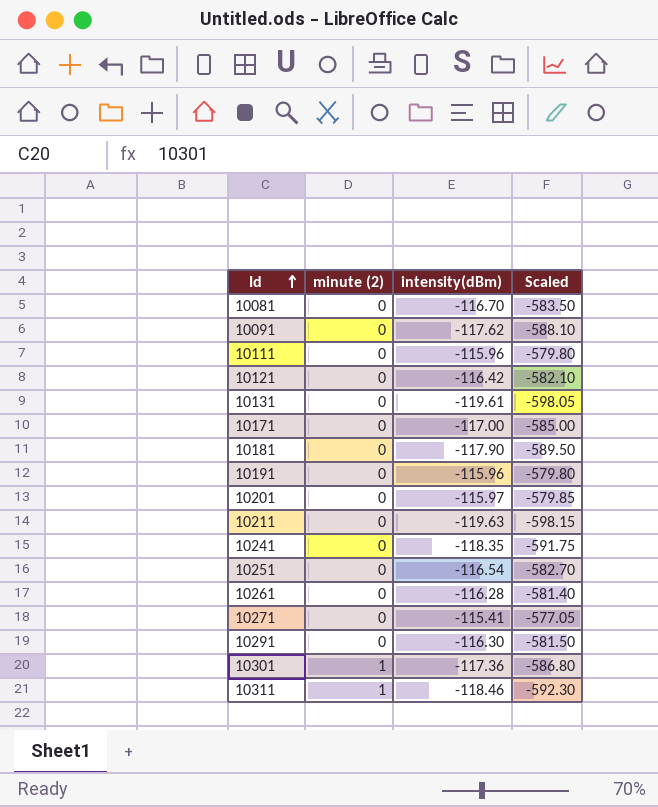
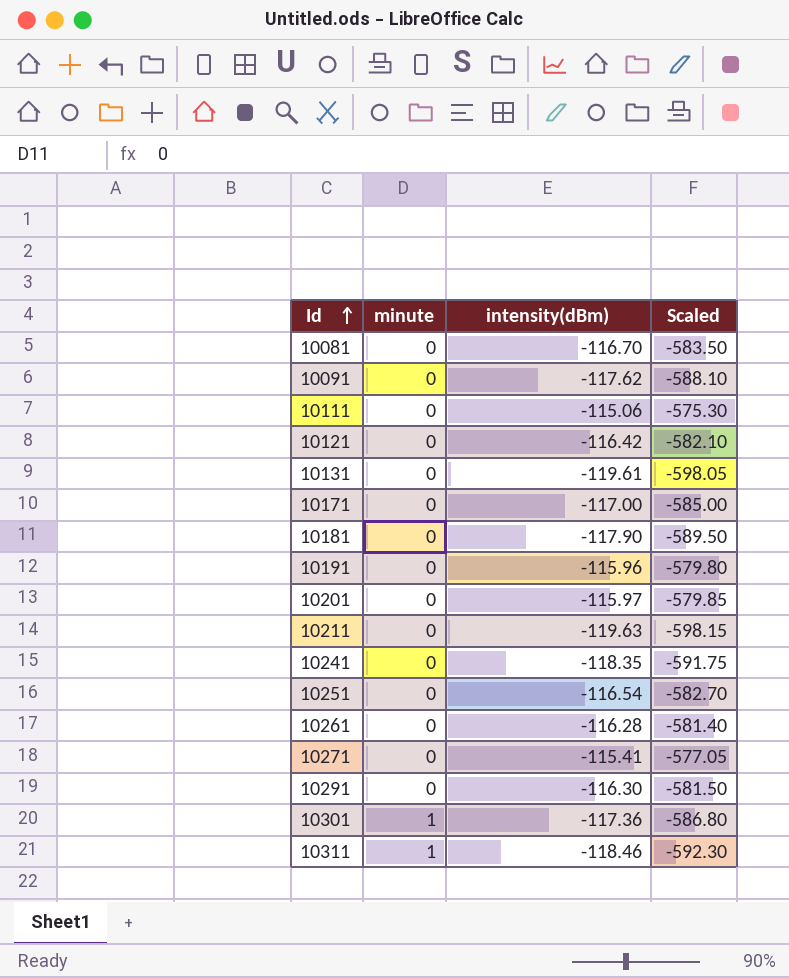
column name: minute (2) -> minute
10111 | intensity(dBm): -115.96 -> -115.06
10111 | Scaled: -579.80 -> -575.30

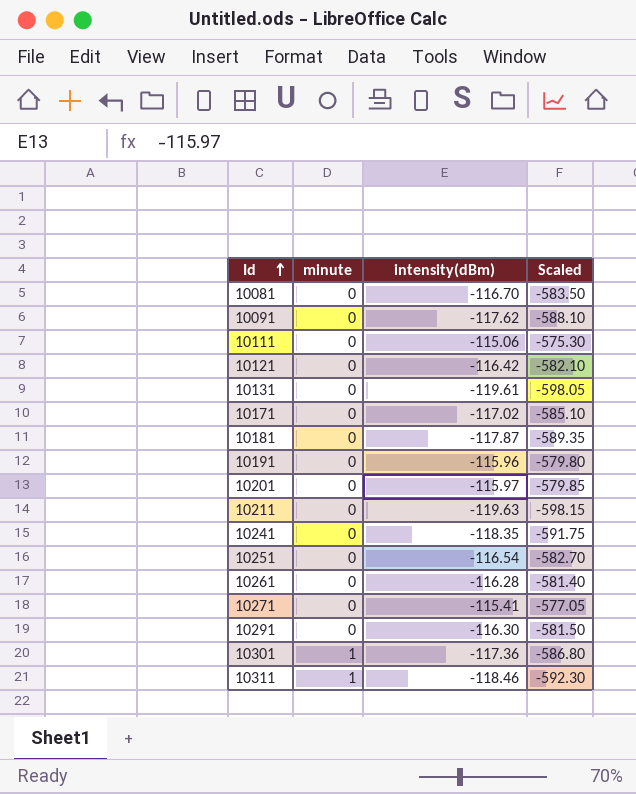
10171 | intensity(dBm): -117.00 -> -117.02
10171 | Scaled: -585.00 -> -585.10
10181 | intensity(dBm): -117.90 -> -117.87
10181 | Scaled: -589.50 -> -589.35

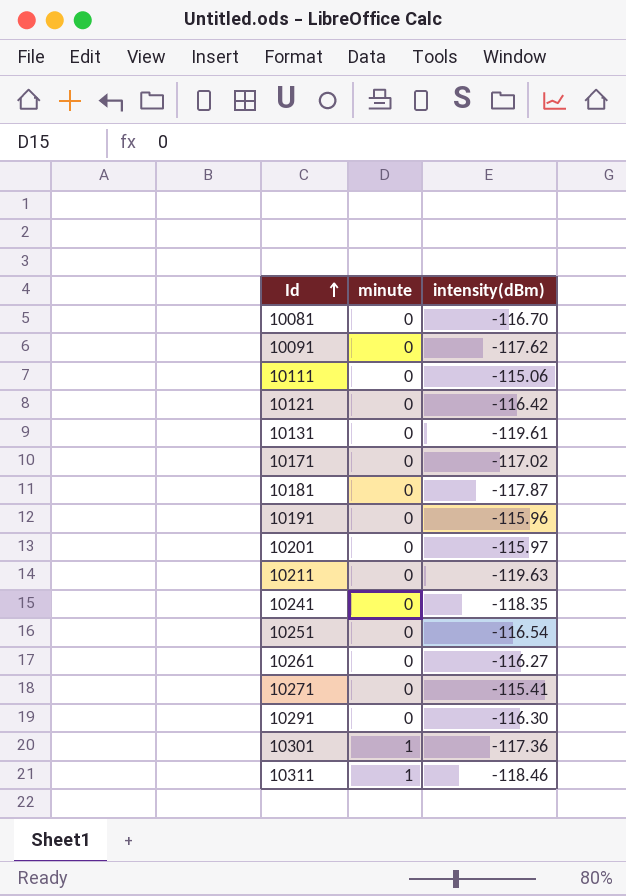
column Scaled | formula: [intensity(dBm)] * 5 -> none
10261 | intensity(dBm): -116.28 -> -116.27

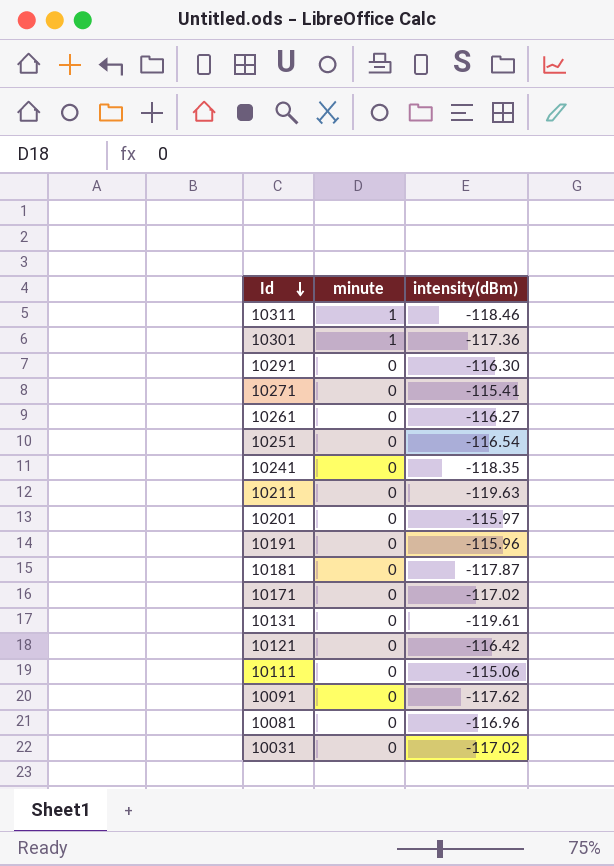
row order: Id ascending -> Id descending
10081 | intensity(dBm): -116.70 -> -116.96
row 10031: none -> 0 | -117.02

